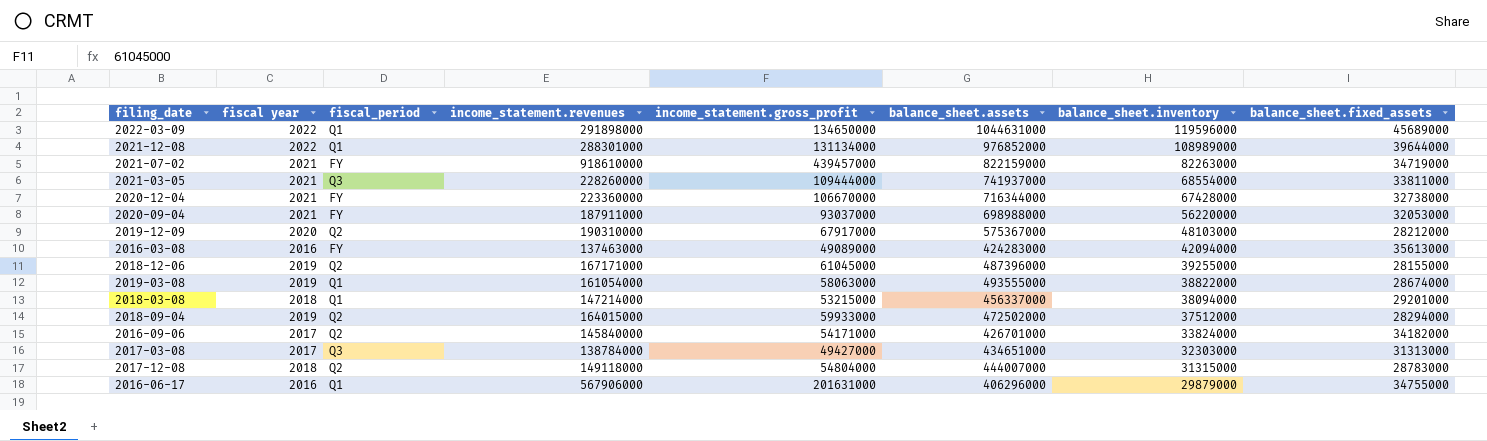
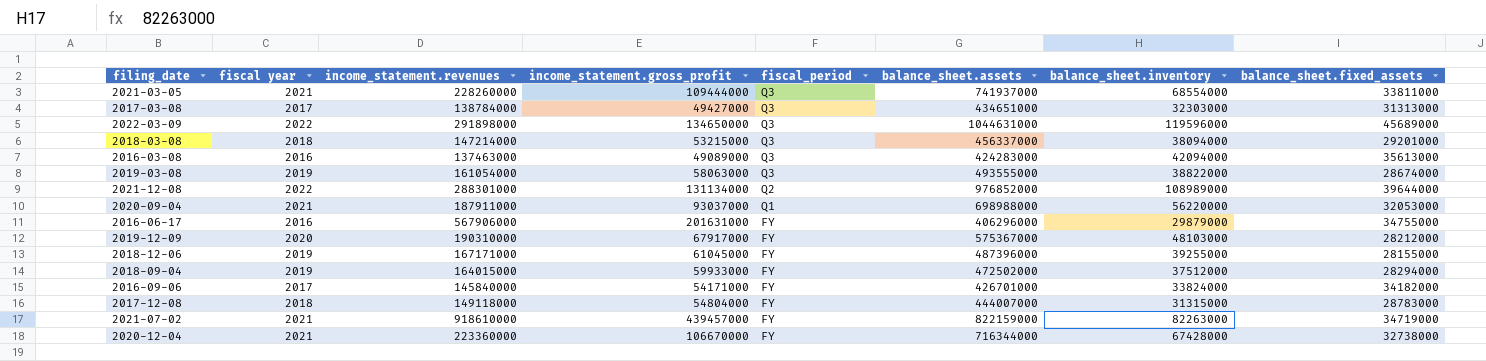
row order: balance_sheet.inventory descending -> fiscal_period descending
column fiscal_period | position: 3 -> 5
2022-03-09 | fiscal_period: Q1 -> Q3
2018-03-08 | fiscal_period: Q1 -> Q3
2016-03-08 | fiscal_period: FY -> Q3
2019-03-08 | fiscal_period: Q1 -> Q3
2021-12-08 | fiscal_period: Q1 -> Q2
2020-09-04 | fiscal_period: FY -> Q1
2016-06-17 | fiscal_period: Q1 -> FY
2019-12-09 | fiscal_period: Q2 -> FY
2018-12-06 | fiscal_period: Q2 -> FY
2018-09-04 | fiscal_period: Q2 -> FY
2016-09-06 | fiscal_period: Q2 -> FY
2017-12-08 | fiscal_period: Q2 -> FY

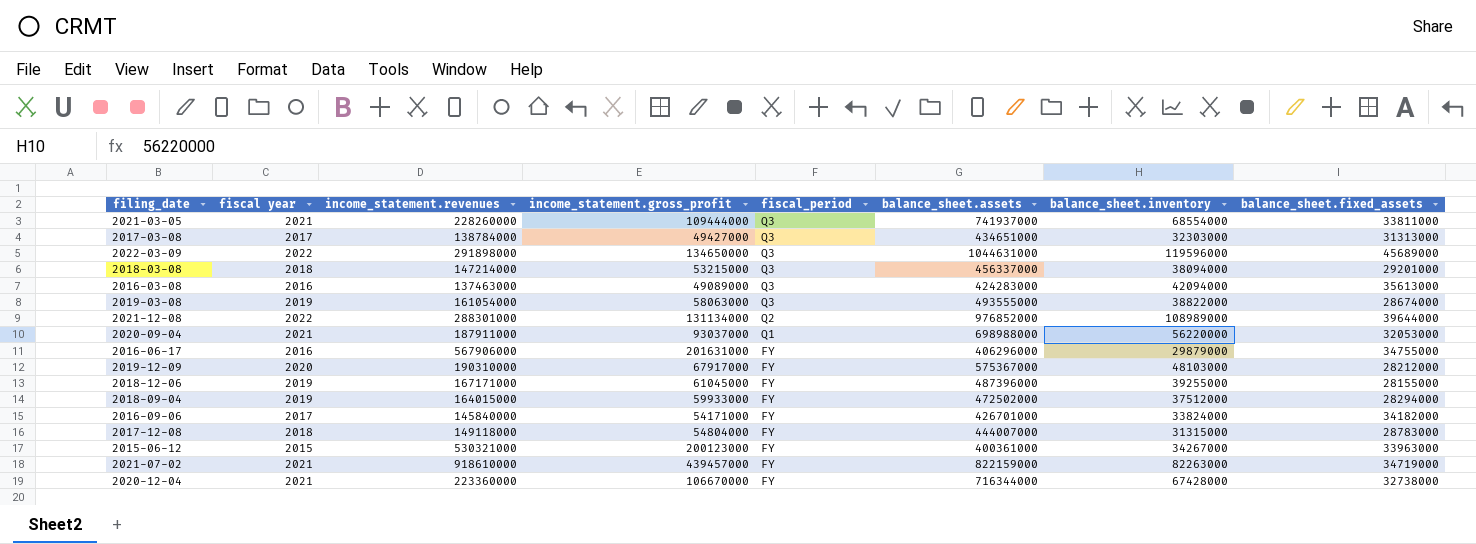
row 2015-06-12: none -> 2015 | 530321000 | 200123000 | FY | 400361000 | 34267000 | 33963000

